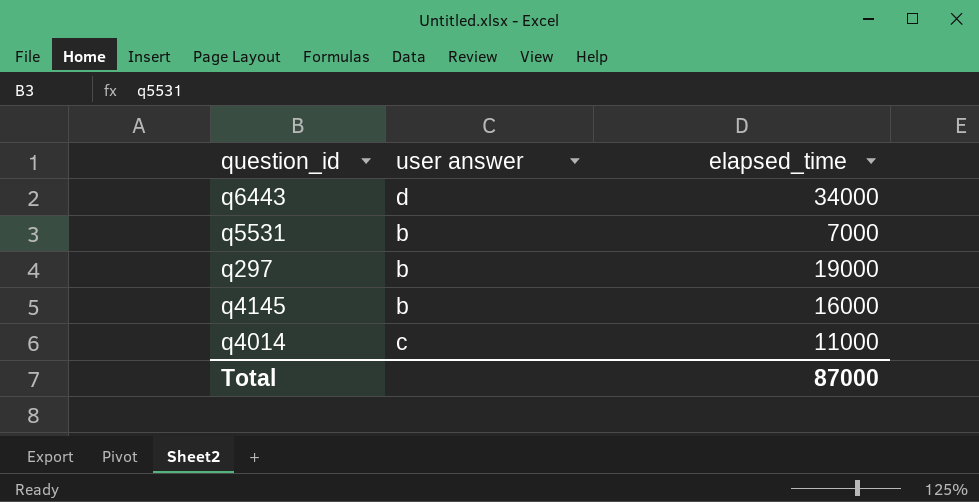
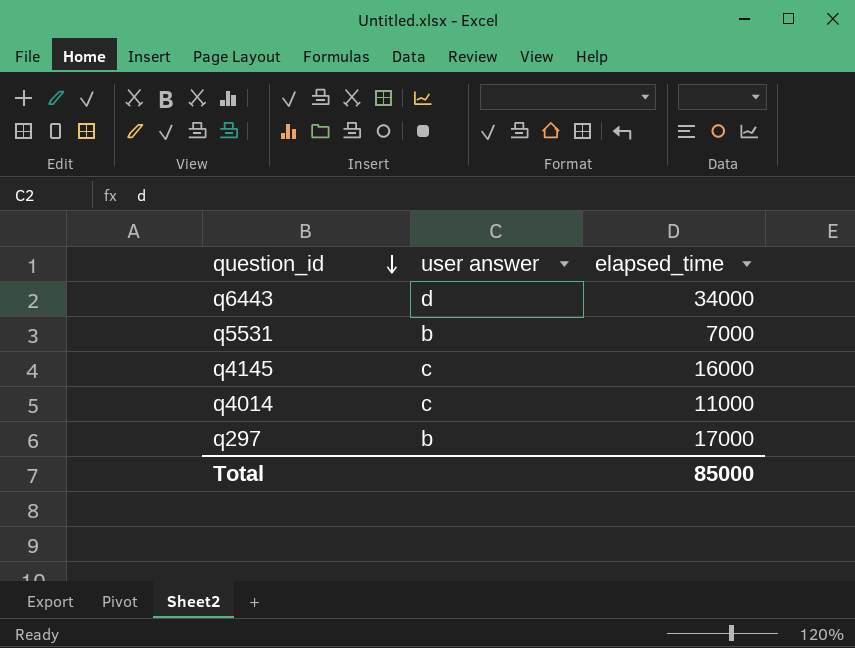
row order: none -> question_id descending
q4145 | user answer: b -> c
q297 | elapsed_time: 19000 -> 17000
Total | elapsed_time: 87000 -> 85000

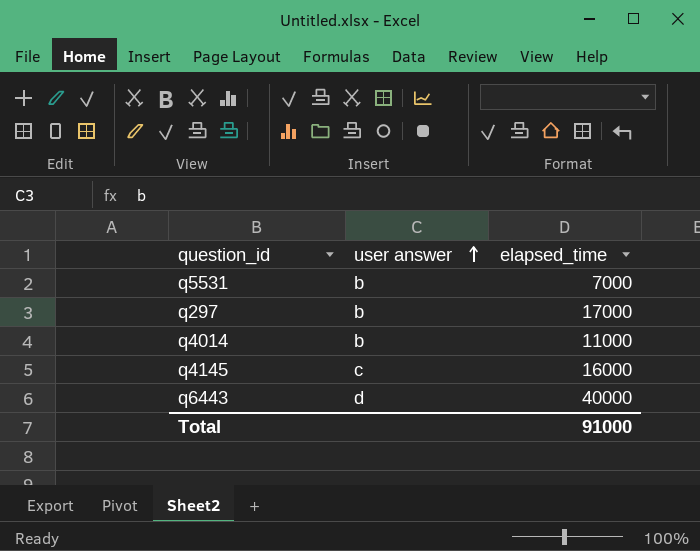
row order: question_id descending -> user answer ascending
q4014 | user answer: c -> b
q6443 | elapsed_time: 34000 -> 40000
Total | elapsed_time: 85000 -> 91000

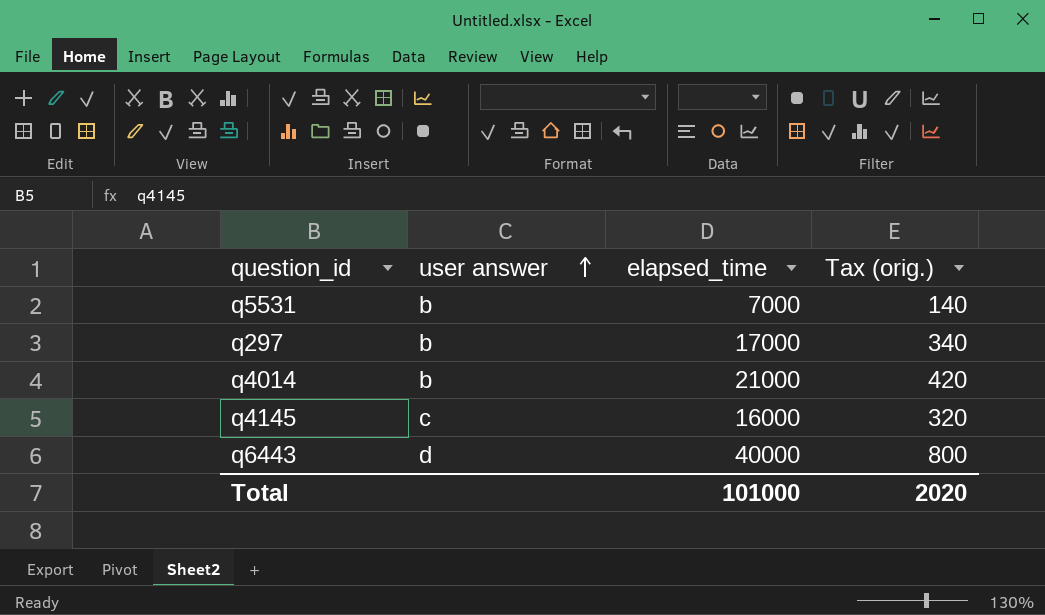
column Tax (orig.) | formula: none -> [elapsed_time] * 0.02
q4014 | elapsed_time: 11000 -> 21000
Total | elapsed_time: 91000 -> 101000

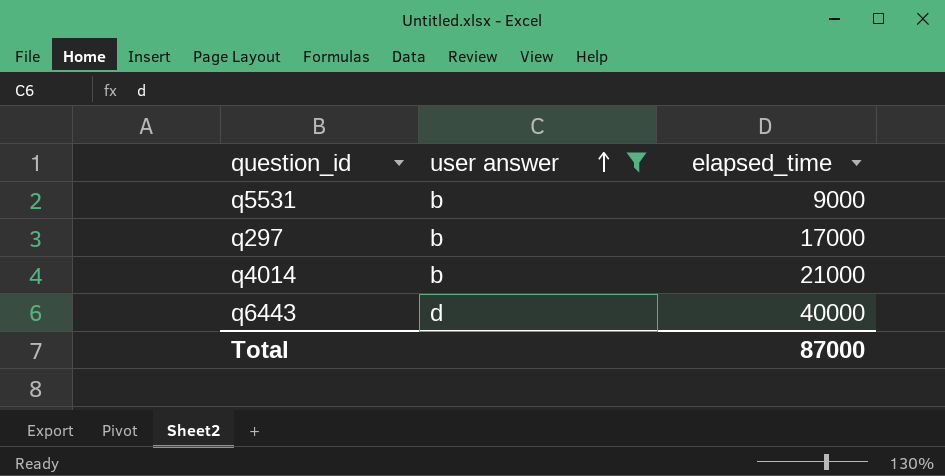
filter: none -> user answer != c
column Tax (orig.) | formula: [elapsed_time] * 0.02 -> none
q5531 | elapsed_time: 7000 -> 9000
Total | elapsed_time: 101000 -> 87000

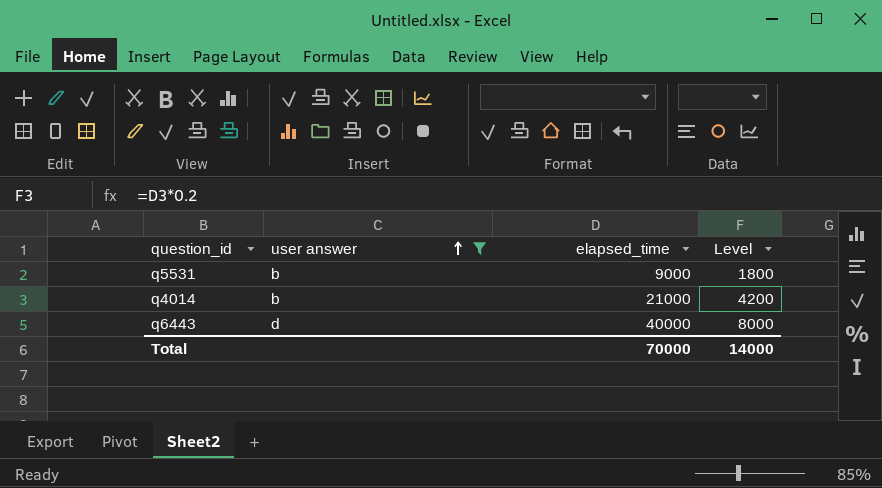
column Level | formula: none -> [elapsed_time] * 0.2
row q297: b | 17000 -> none
Total | elapsed_time: 87000 -> 70000

